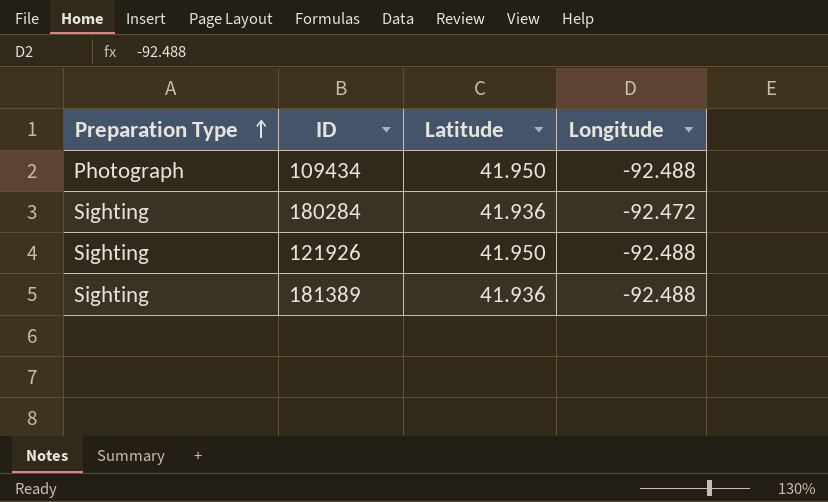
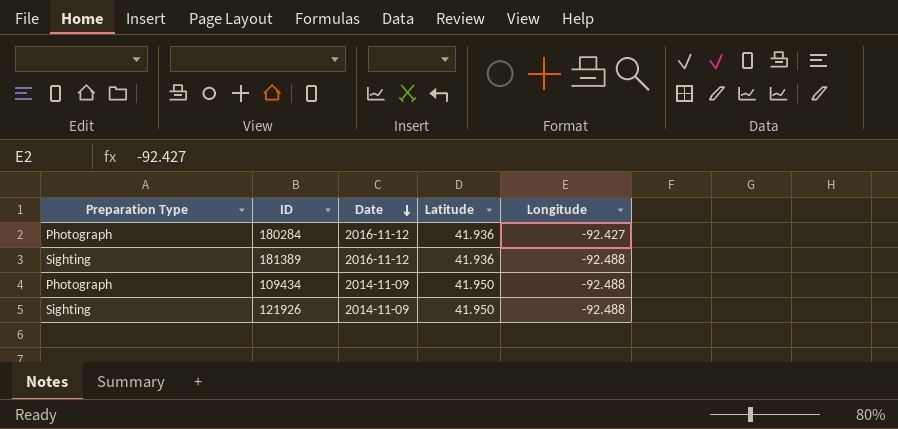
row order: Preparation Type ascending -> Date descending
column Date | position: none -> 3
180284 | Preparation Type: Sighting -> Photograph
180284 | Longitude: -92.472 -> -92.427

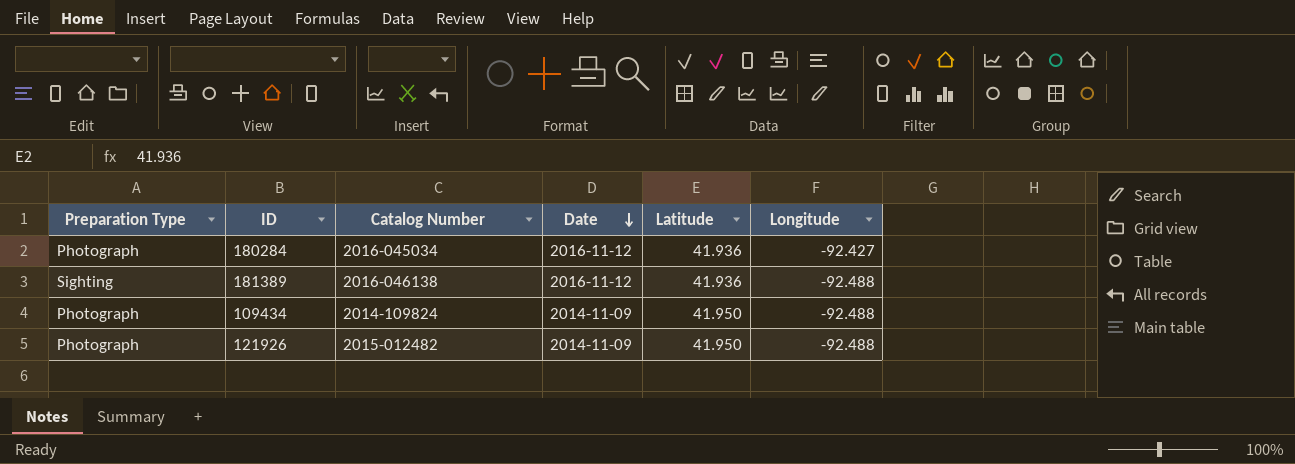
column Catalog Number | position: none -> 3
121926 | Preparation Type: Sighting -> Photograph

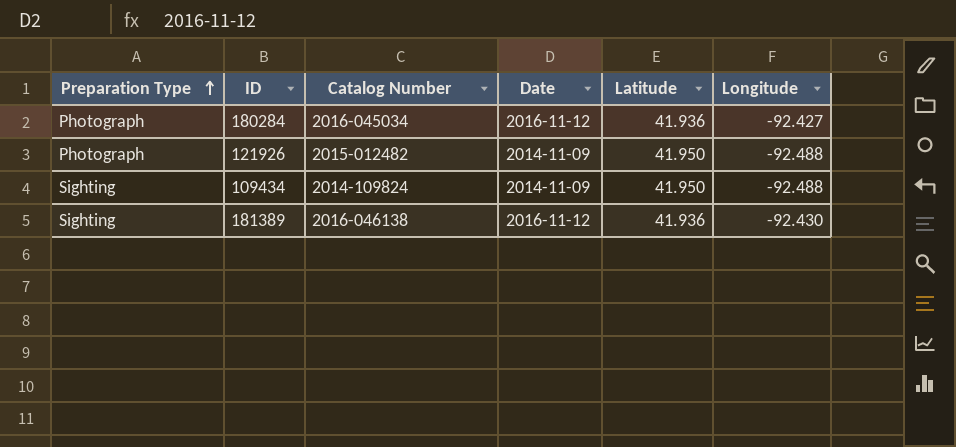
row order: Date descending -> Preparation Type ascending
109434 | Preparation Type: Photograph -> Sighting
181389 | Longitude: -92.488 -> -92.430

